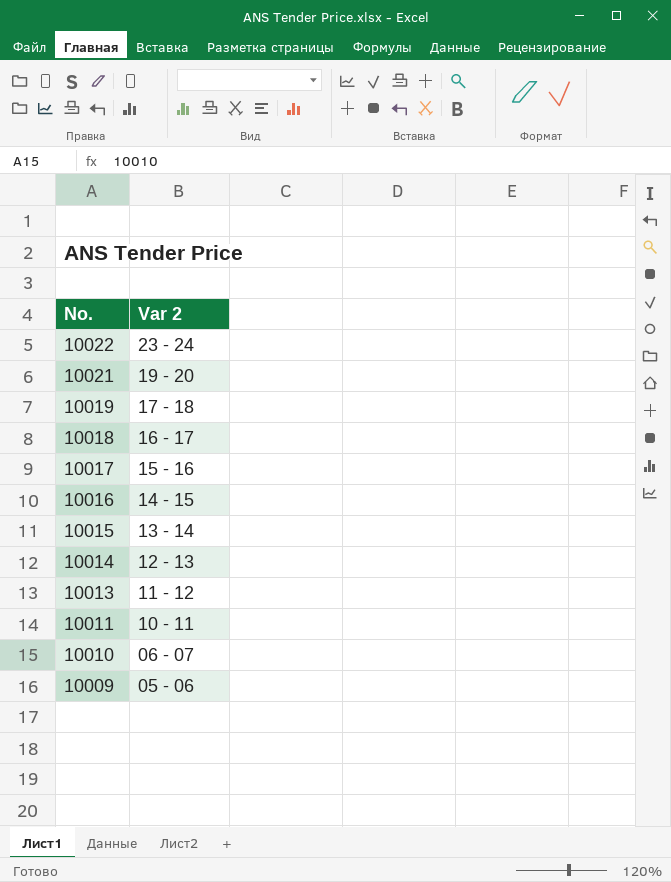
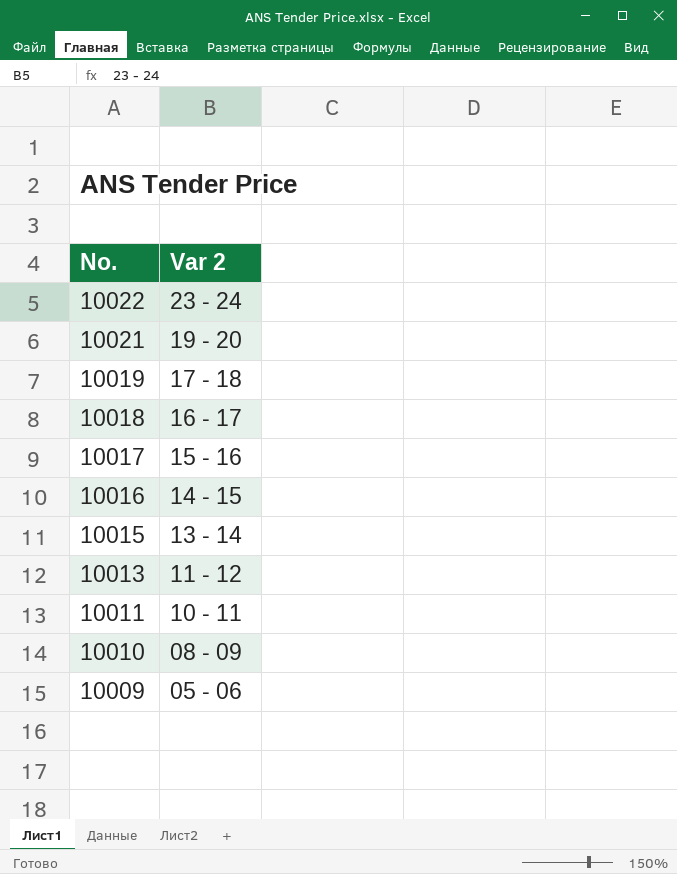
row 10014: 12 - 13 -> none
10010 | Var 2: 06 - 07 -> 08 - 09

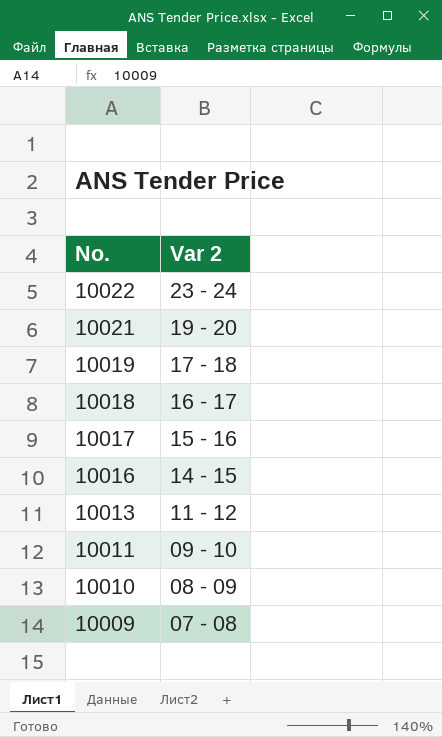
row 10015: 13 - 14 -> none
10011 | Var 2: 10 - 11 -> 09 - 10
10009 | Var 2: 05 - 06 -> 07 - 08

